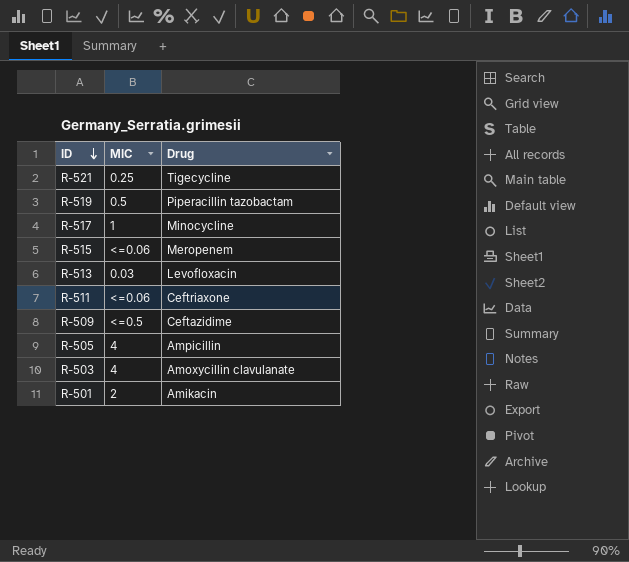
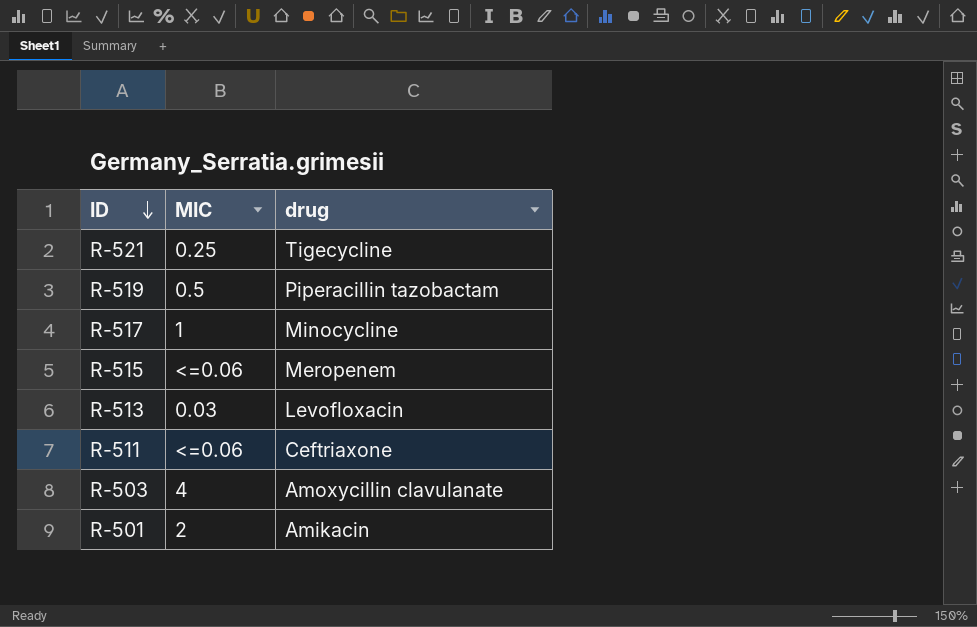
column name: Drug -> drug
row R-509: <=0.5 | Ceftazidime -> none
row R-505: 4 | Ampicillin -> none

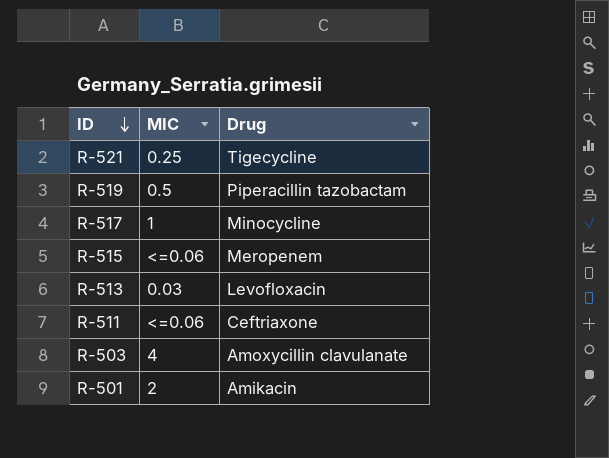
column name: drug -> Drug

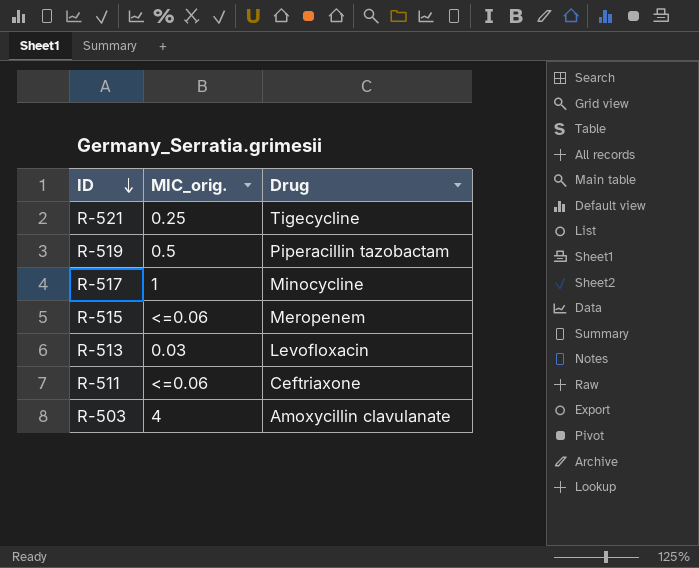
column name: MIC -> MIC_orig.
row R-501: 2 | Amikacin -> none

